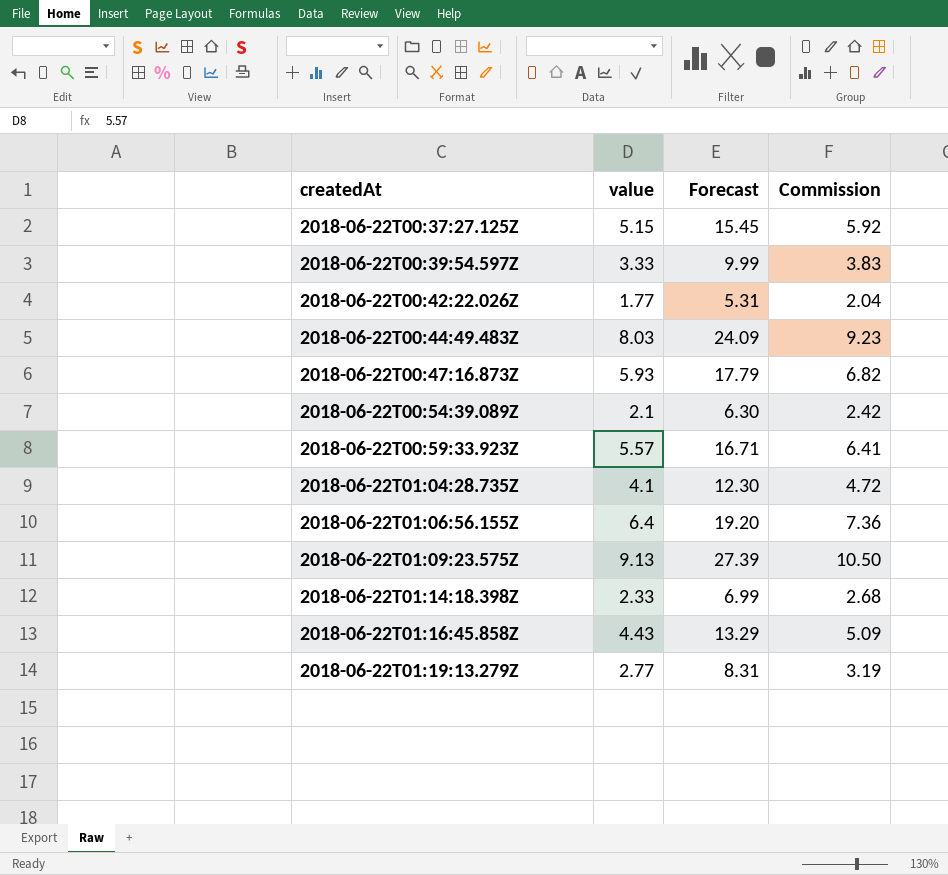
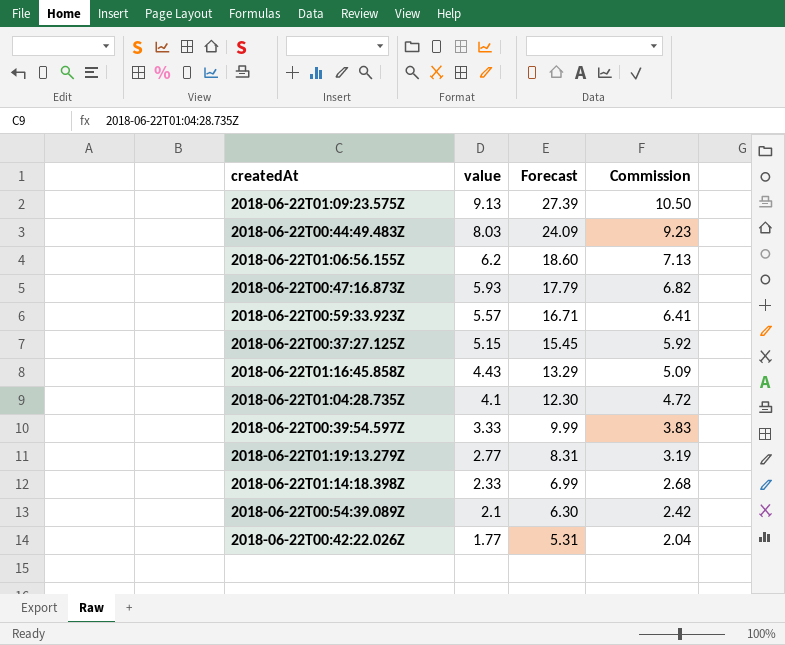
row order: createdAt ascending -> value descending
2018-06-22T01:06:56.155Z | value: 6.4 -> 6.2
2018-06-22T01:06:56.155Z | Forecast: 19.20 -> 18.60
2018-06-22T01:06:56.155Z | Commission: 7.36 -> 7.13

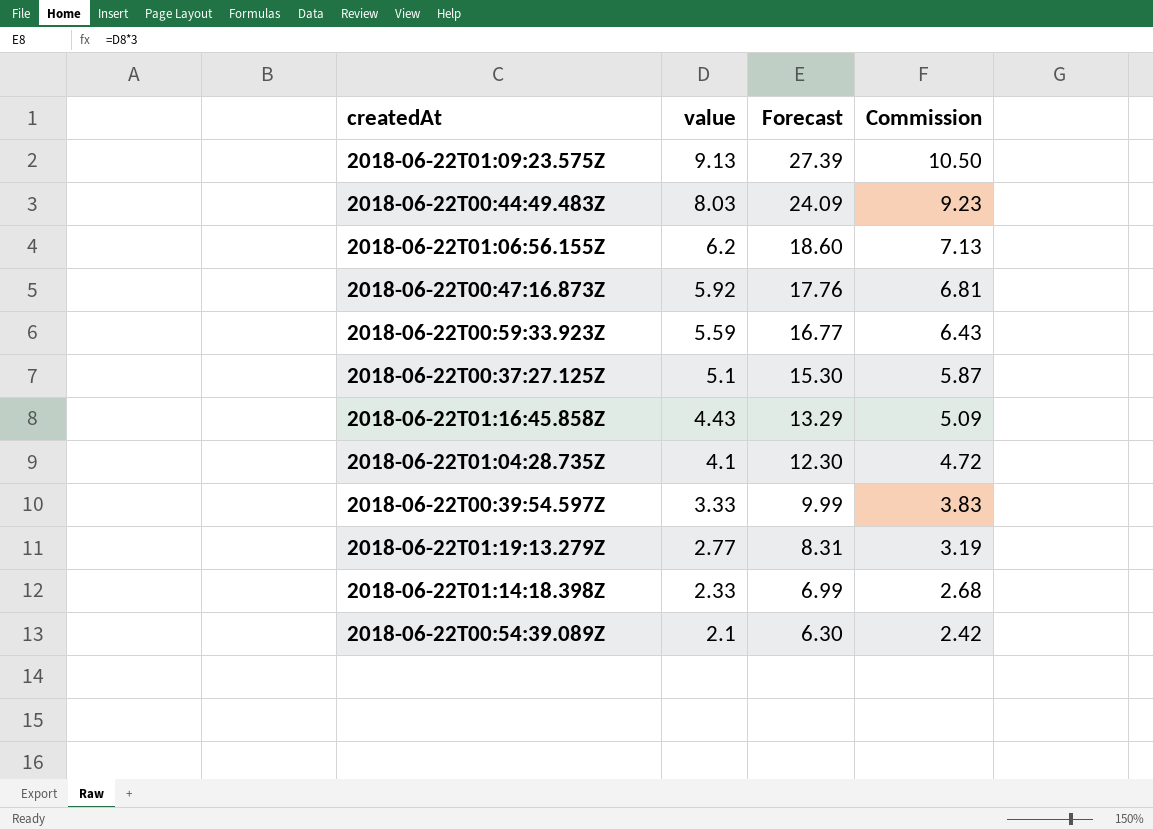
row 2018-06-22T00:42:22.026Z: 1.77 | 5.31 | 2.04 -> none
2018-06-22T00:47:16.873Z | value: 5.93 -> 5.92
2018-06-22T00:47:16.873Z | Forecast: 17.79 -> 17.76
2018-06-22T00:47:16.873Z | Commission: 6.82 -> 6.81
2018-06-22T00:59:33.923Z | value: 5.57 -> 5.59
2018-06-22T00:59:33.923Z | Forecast: 16.71 -> 16.77
2018-06-22T00:59:33.923Z | Commission: 6.41 -> 6.43
2018-06-22T00:37:27.125Z | value: 5.15 -> 5.1
2018-06-22T00:37:27.125Z | Forecast: 15.45 -> 15.30
2018-06-22T00:37:27.125Z | Commission: 5.92 -> 5.87

